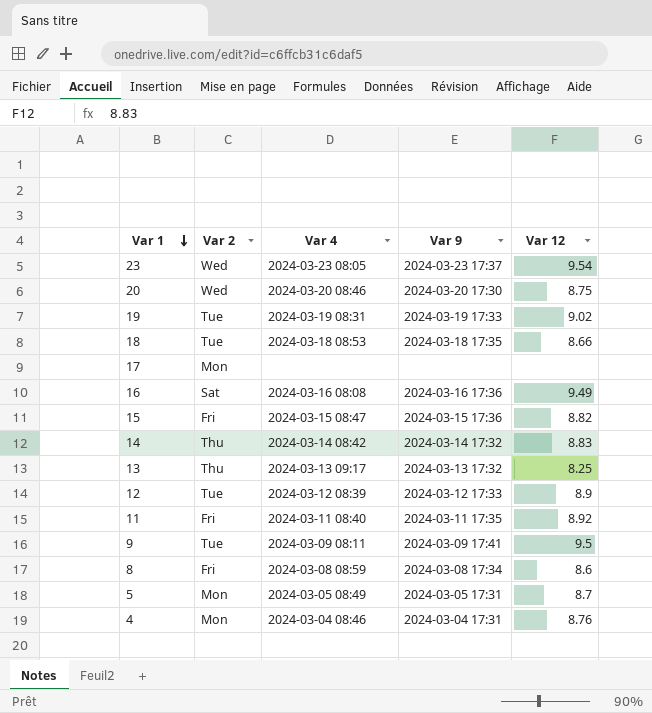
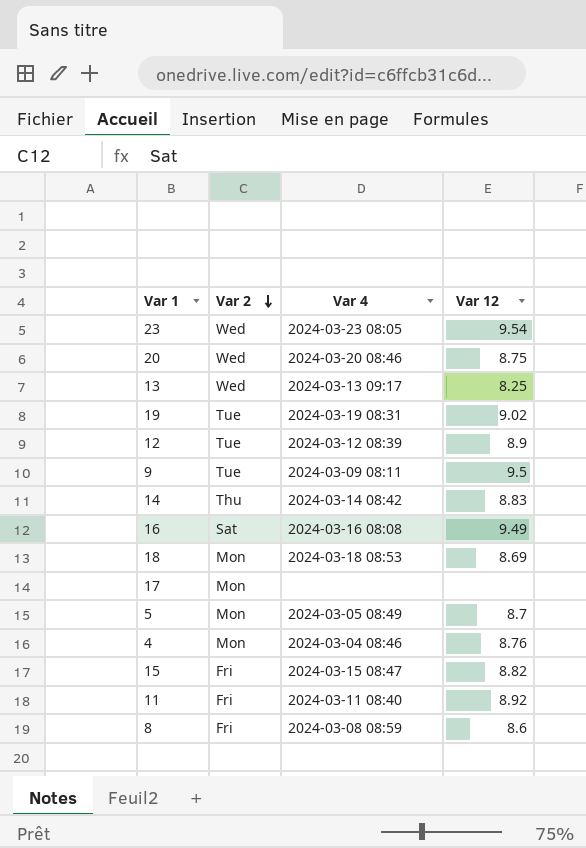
row order: Var 1 descending -> Var 2 descending
column Var 9 | position: 4 -> none
13 | Var 2: Thu -> Wed
18 | Var 2: Tue -> Mon
18 | Var 12: 8.66 -> 8.69

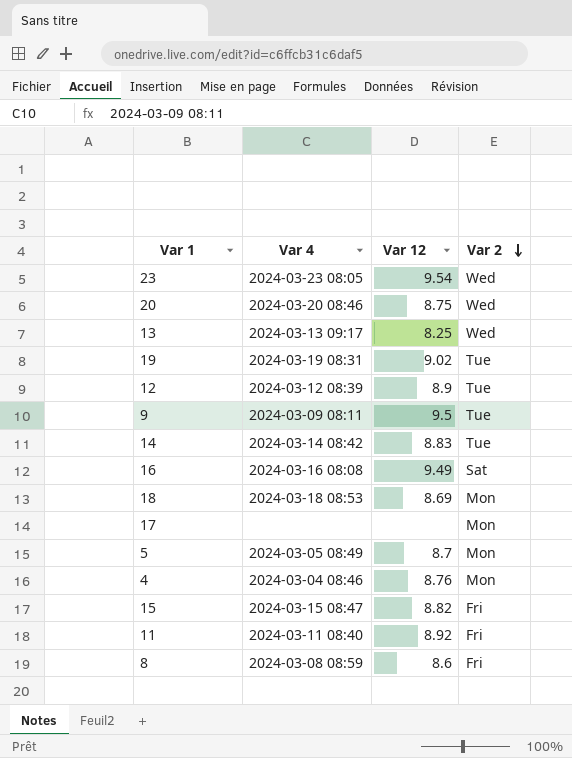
column Var 2 | position: 2 -> 4
14 | Var 2: Thu -> Tue

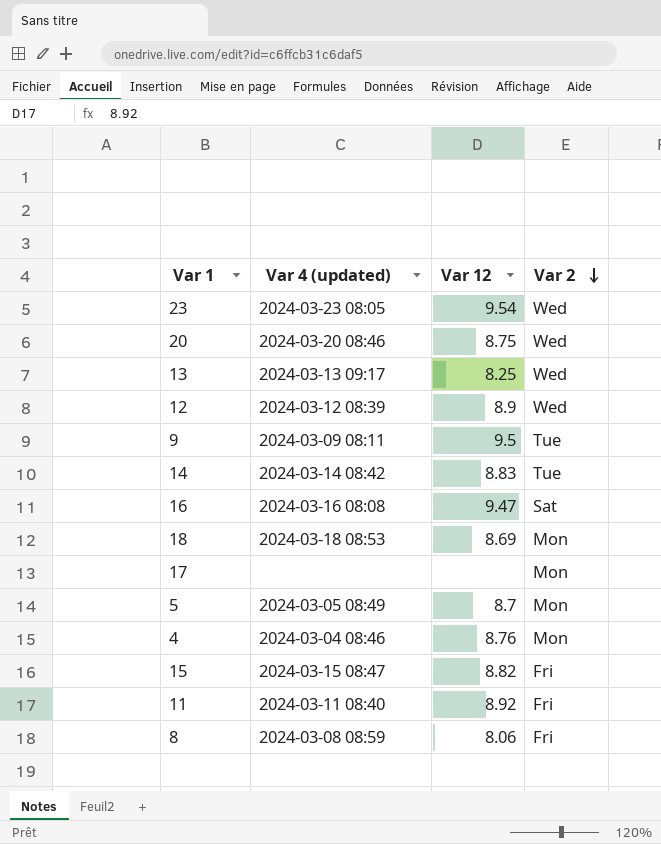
column name: Var 4 -> Var 4 (updated)
row 19: 2024-03-19 08:31 | 9.02 | Tue -> none
12 | Var 2: Tue -> Wed
16 | Var 12: 9.49 -> 9.47
8 | Var 12: 8.6 -> 8.06

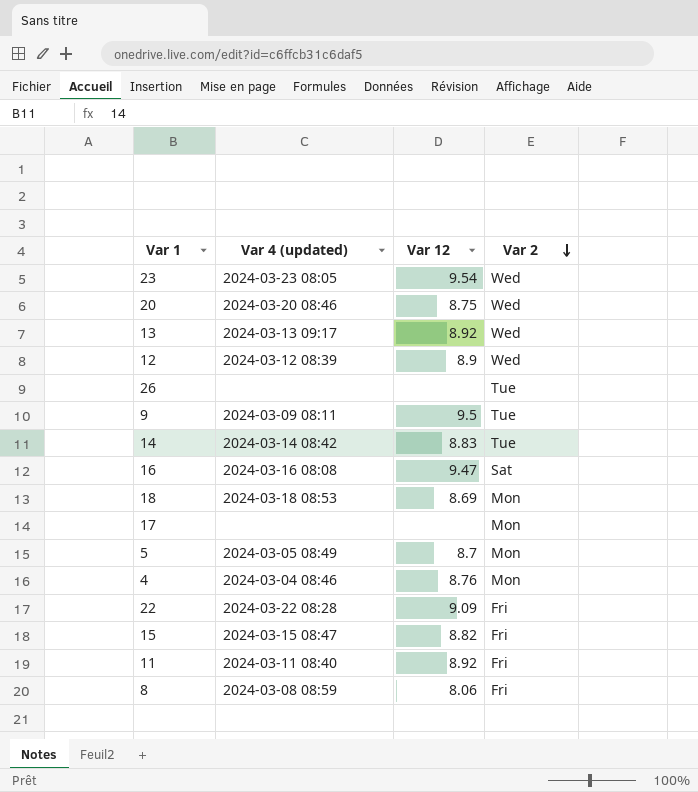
13 | Var 12: 8.25 -> 8.92
row 26: none -> none | none | Tue
row 22: none -> 2024-03-22 08:28 | 9.09 | Fri

